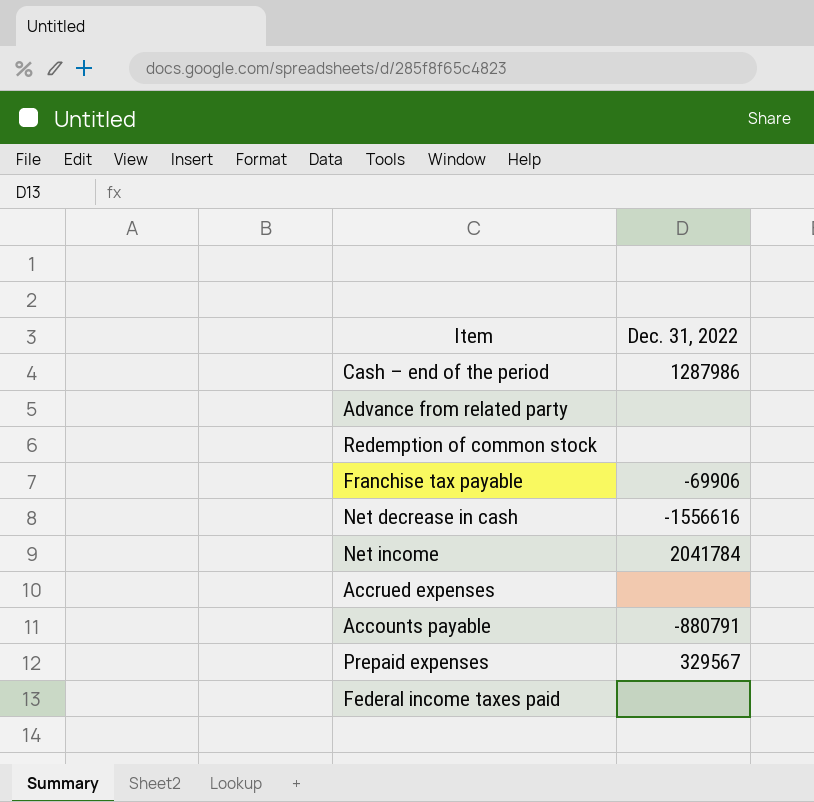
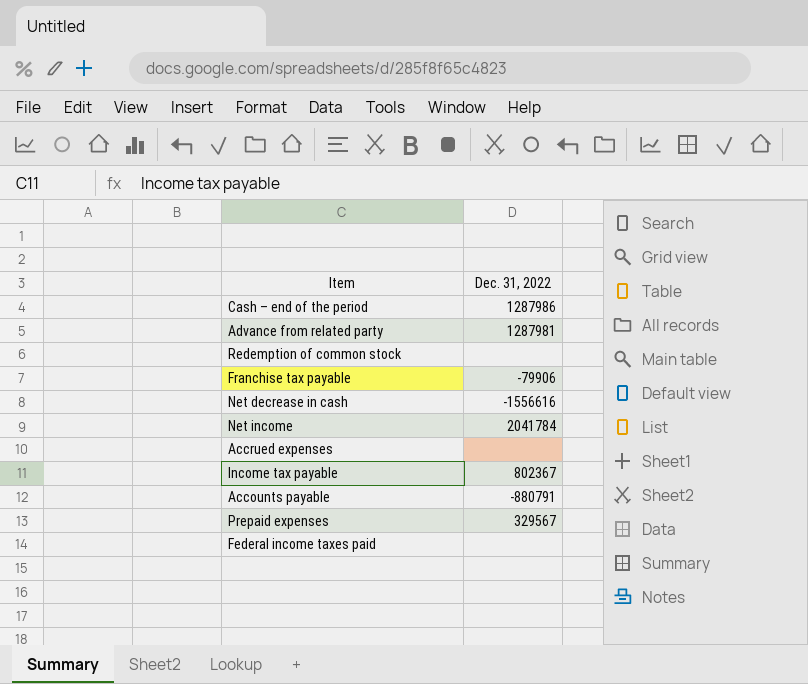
Advance from related party | Dec. 31, 2022: none -> 1287981
Franchise tax payable | Dec. 31, 2022: -69906 -> -79906
row Income tax payable: none -> 802367

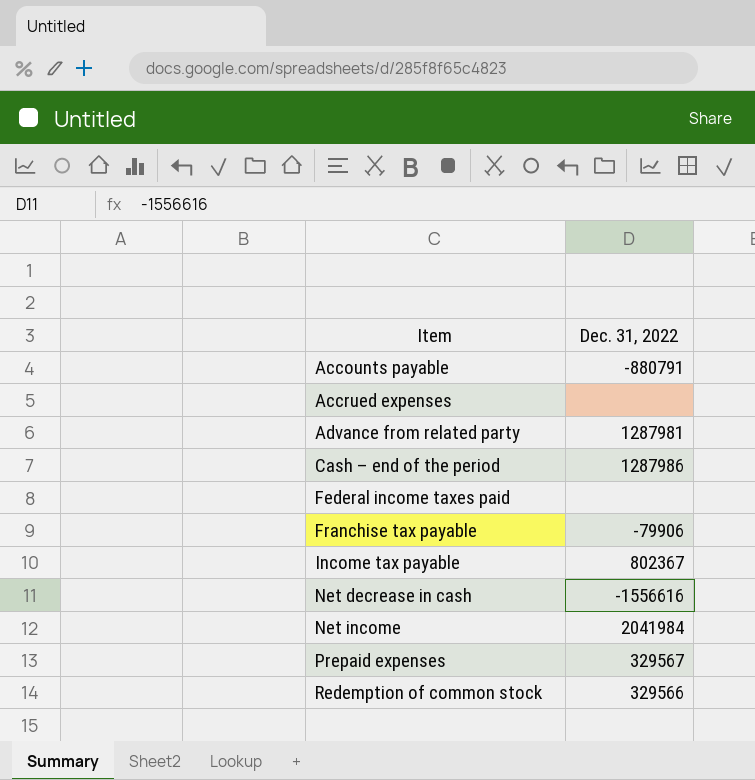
row order: none -> Item ascending
Net income | Dec. 31, 2022: 2041784 -> 2041984
Redemption of common stock | Dec. 31, 2022: none -> 329566

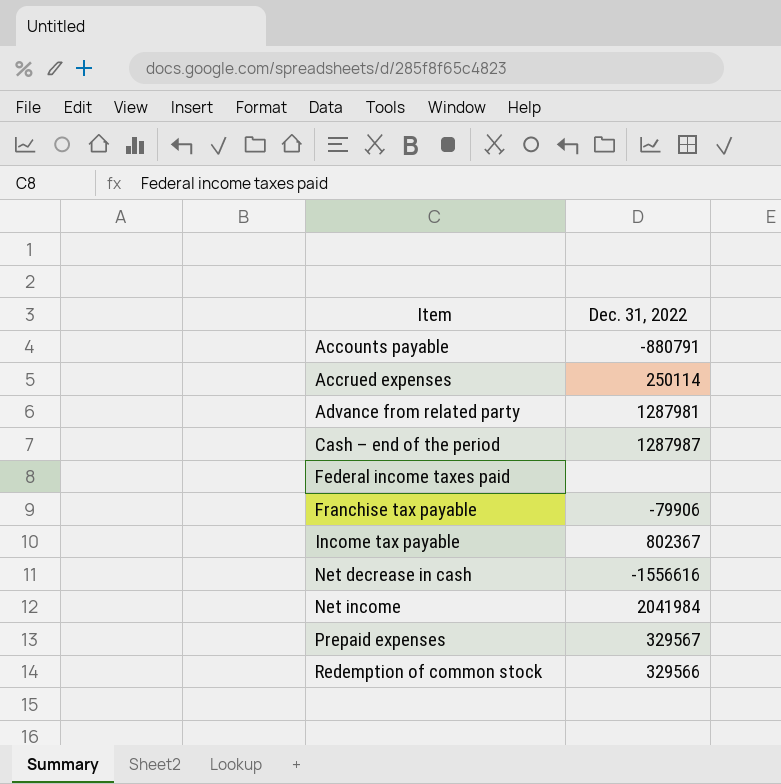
Accrued expenses | Dec. 31, 2022: none -> 250114
Cash – end of the period | Dec. 31, 2022: 1287986 -> 1287987

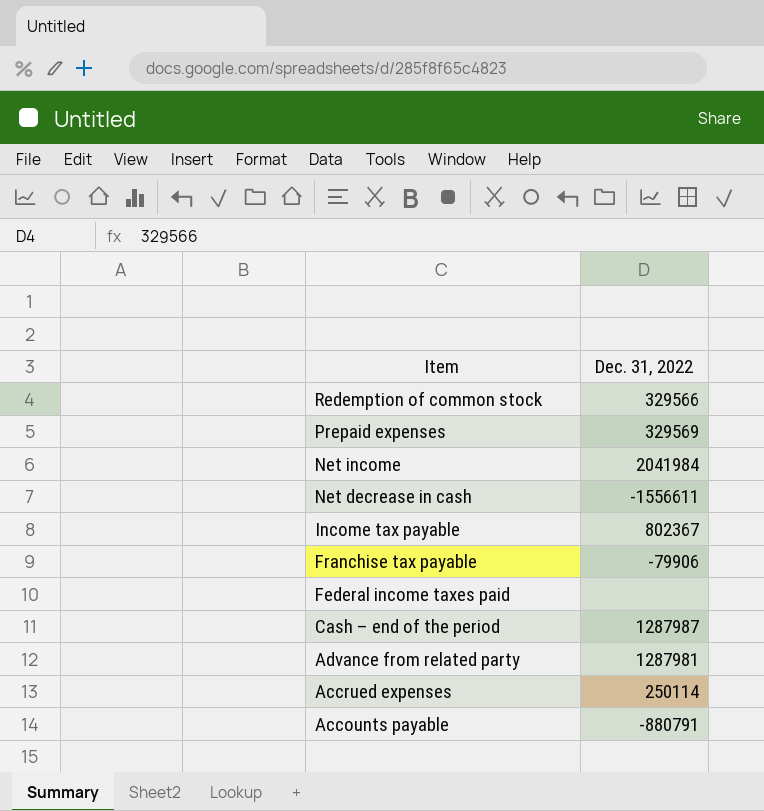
row order: Item ascending -> Item descending
Prepaid expenses | Dec. 31, 2022: 329567 -> 329569
Net decrease in cash | Dec. 31, 2022: -1556616 -> -1556611

